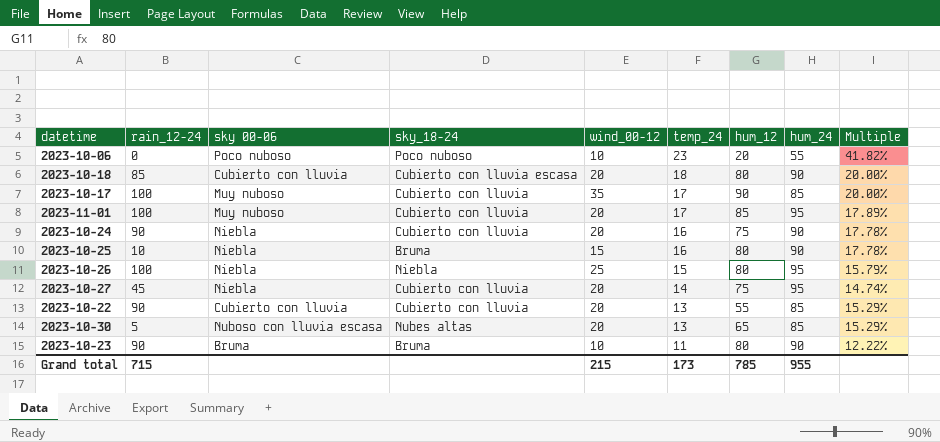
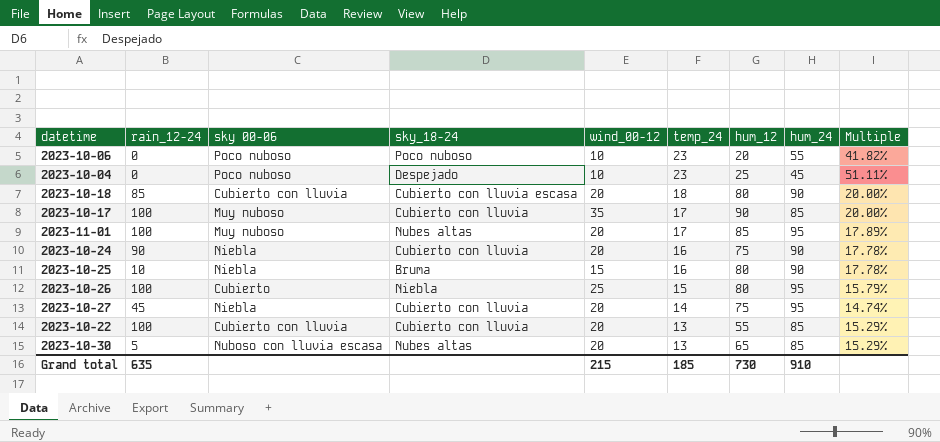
row 2023-10-23: 90 | Bruma | Bruma | 10 | 11 | 80 | 90 | 12.22% -> none
row 2023-10-04: none -> 0 | Poco nuboso | Despejado | 10 | 23 | 25 | 45 | 51.11%
2023-11-01 | sky_18-24: Cubierto con lluvia -> Nubes altas
2023-10-26 | sky 00-06: Niebla -> Cubierto
2023-10-22 | rain_12-24: 90 -> 100
Grand total | rain_12-24: 715 -> 635
Grand total | temp_24: 173 -> 185
Grand total | hum_12: 785 -> 730
Grand total | hum_24: 955 -> 910

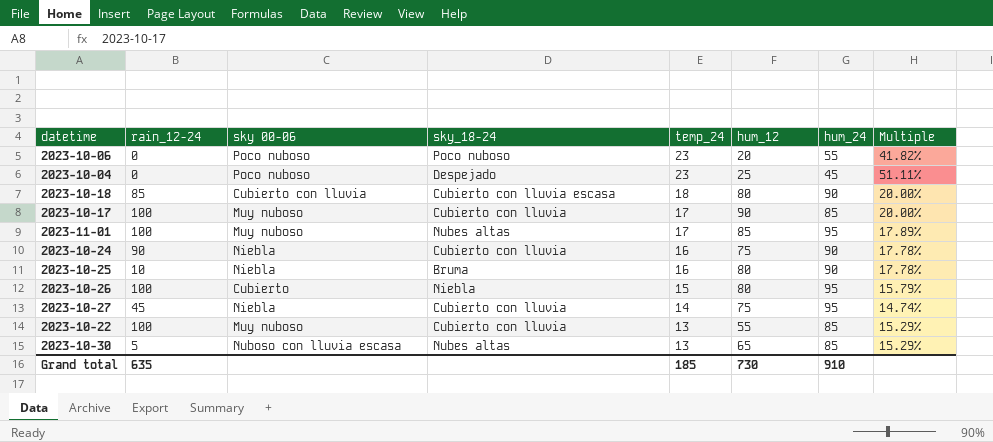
column wind_00-12 | position: 5 -> none
2023-10-22 | sky 00-06: Cubierto con lluvia -> Muy nuboso

